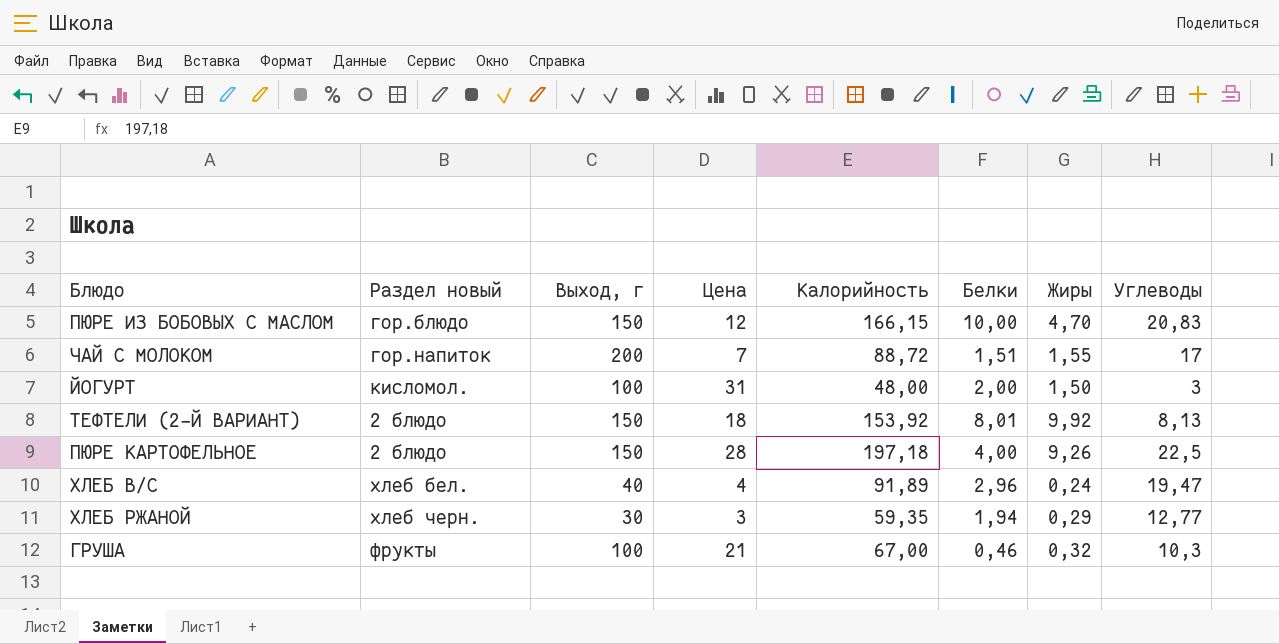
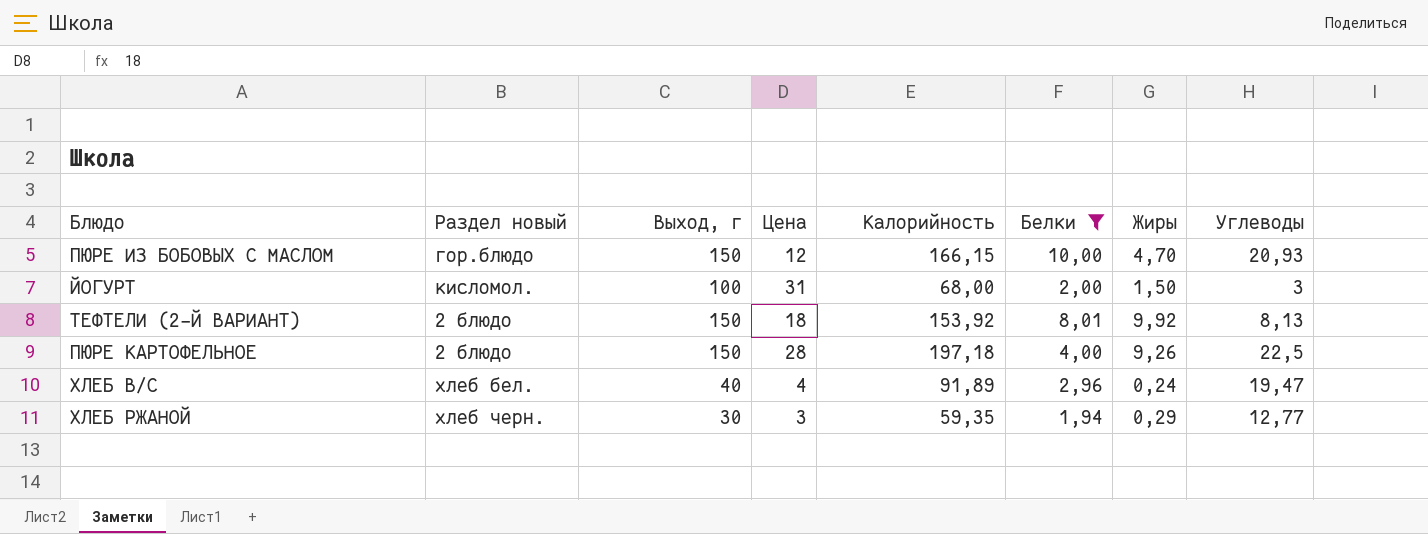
filter: none -> Белки >= 1,94
ПЮРЕ ИЗ БОБОВЫХ С МАСЛОМ | Углеводы: 20,83 -> 20,93
ЙОГУРТ | Калорийность: 48,00 -> 68,00

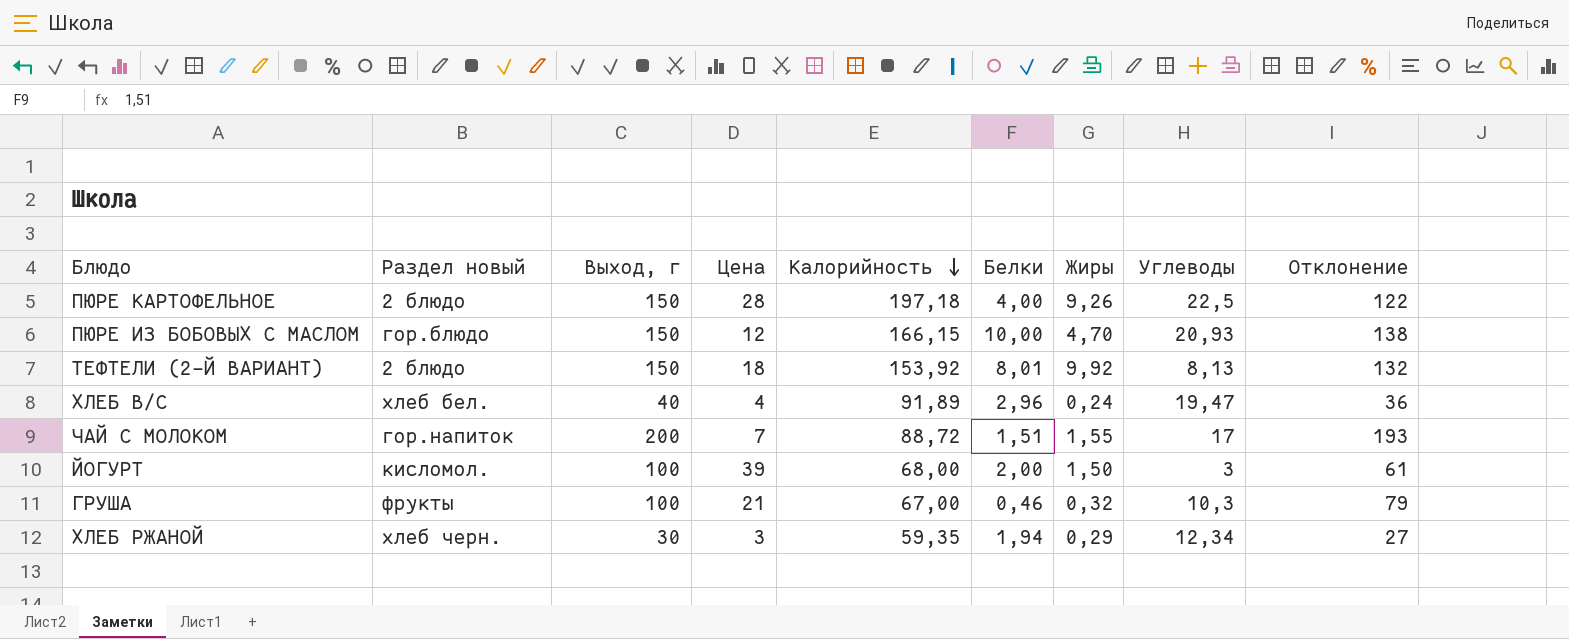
filter: Белки >= 1,94 -> none
row order: none -> Калорийность descending
column Отклонение | formula: none -> [Выход, г] - [Цена]
ЙОГУРТ | Цена: 31 -> 39
ХЛЕБ РЖАНОЙ | Углеводы: 12,77 -> 12,34

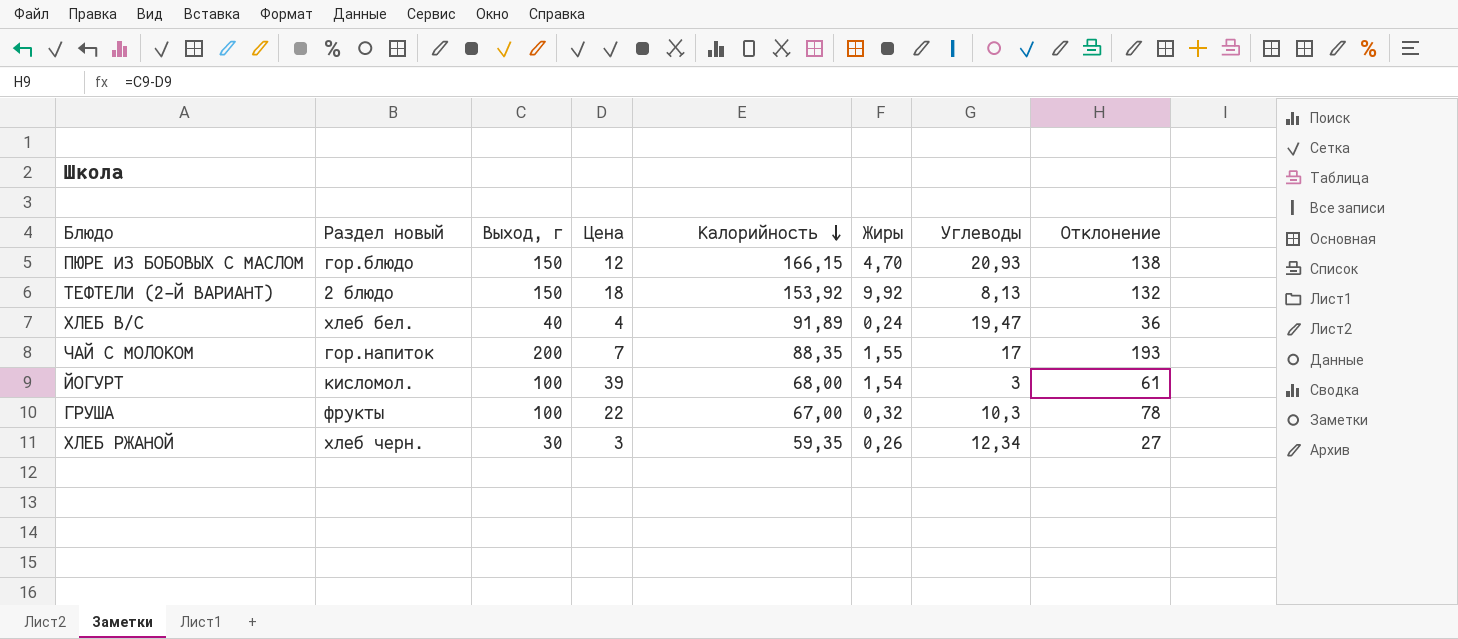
column Белки | position: 6 -> none
row ПЮРЕ КАРТОФЕЛЬНОЕ: 2 блюдо | 150 | 28 | 197,18 | 4,00 | 9,26 | 22,5 | 122 -> none
ЧАЙ С МОЛОКОМ | Калорийность: 88,72 -> 88,35
ЙОГУРТ | Жиры: 1,50 -> 1,54
ГРУША | Цена: 21 -> 22
ГРУША | Отклонение: 79 -> 78
ХЛЕБ РЖАНОЙ | Жиры: 0,29 -> 0,26

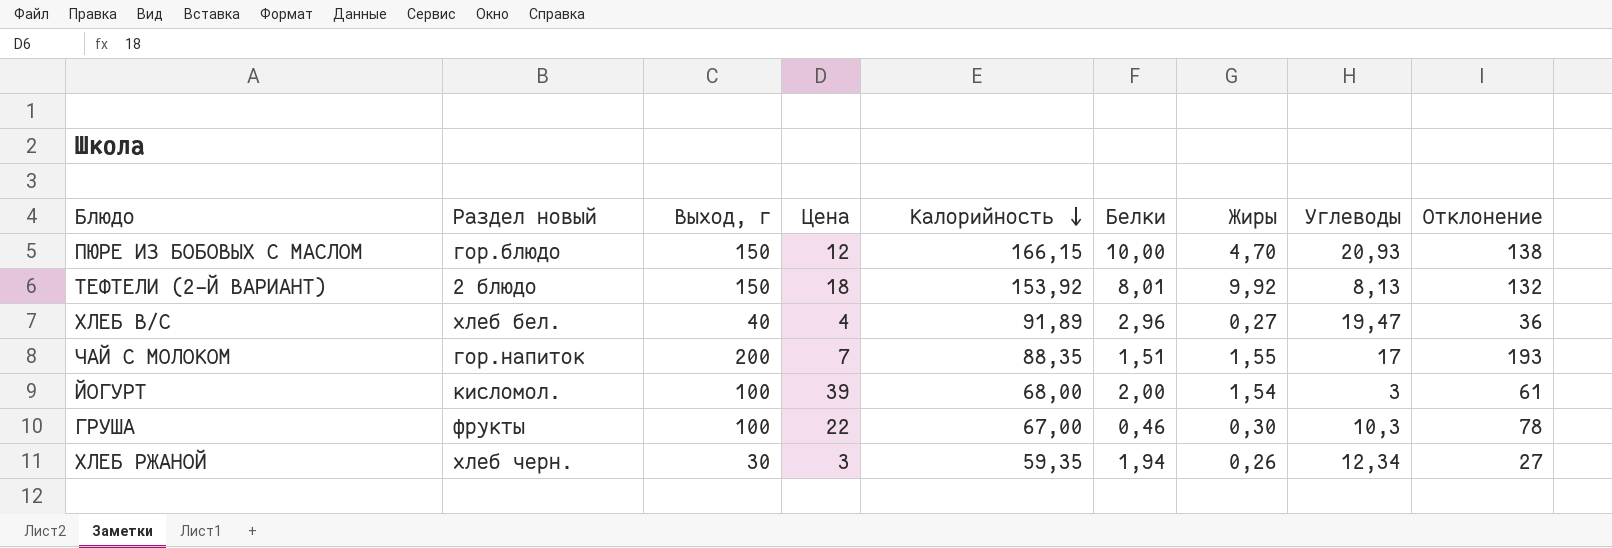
column Белки | position: none -> 6
ХЛЕБ В/С | Жиры: 0,24 -> 0,27
ГРУША | Жиры: 0,32 -> 0,30

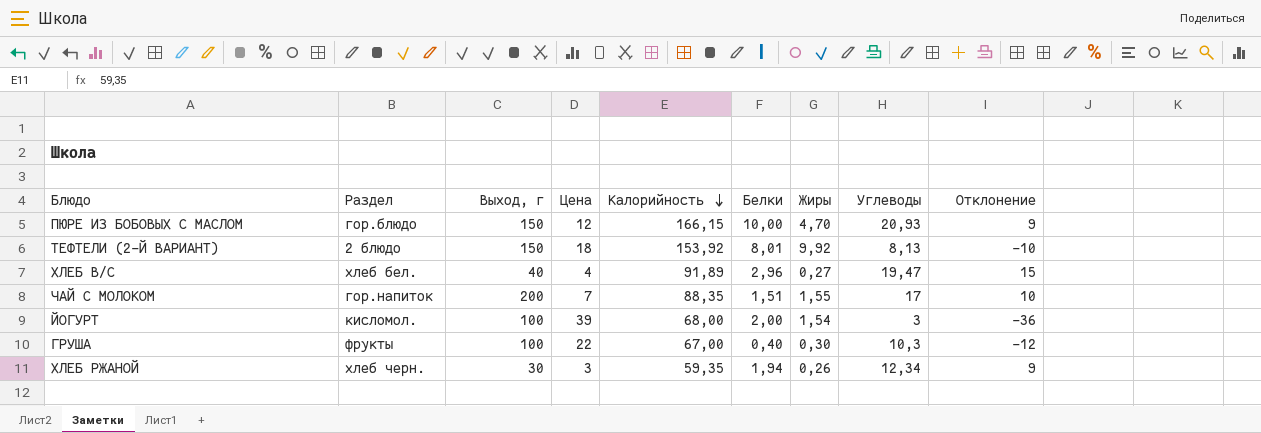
column name: Раздел новый -> Раздел
column Отклонение | formula: [Выход, г] - [Цена] -> [Углеводы] - [Цена]
ГРУША | Белки: 0,46 -> 0,40

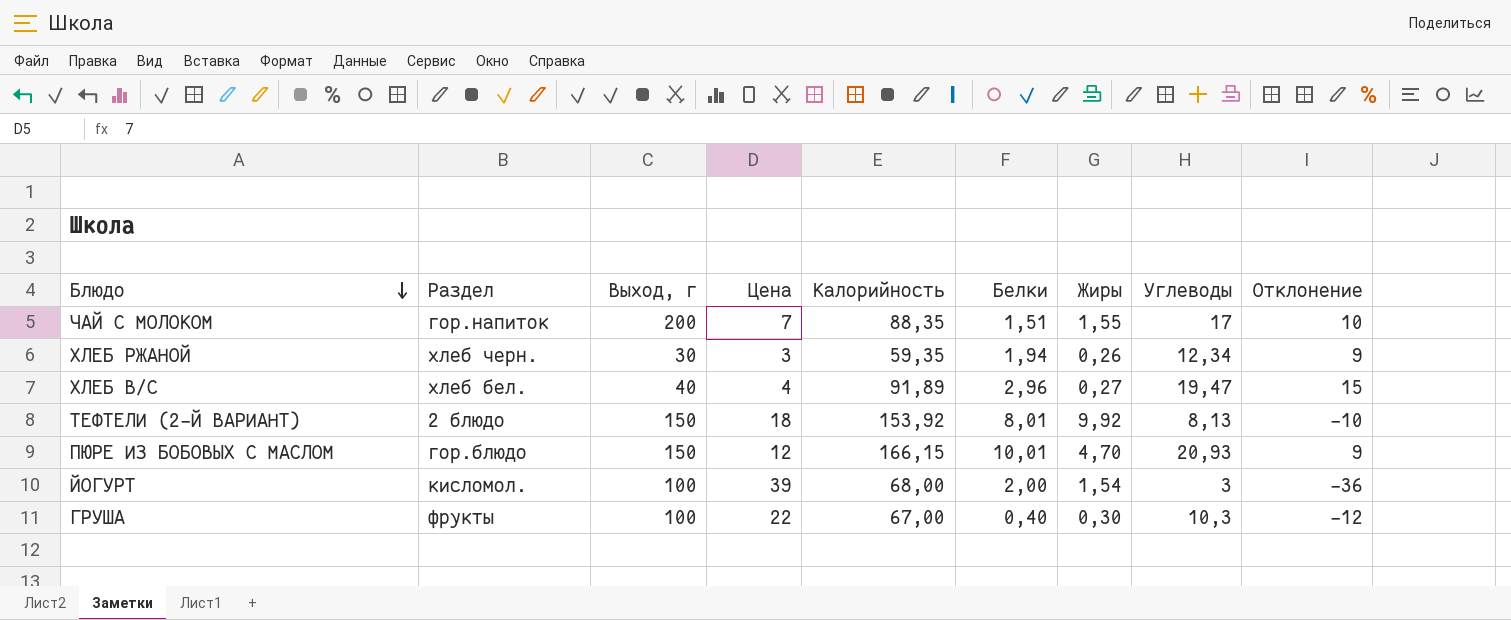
row order: Калорийность descending -> Блюдо descending
ПЮРЕ ИЗ БОБОВЫХ С МАСЛОМ | Белки: 10,00 -> 10,01

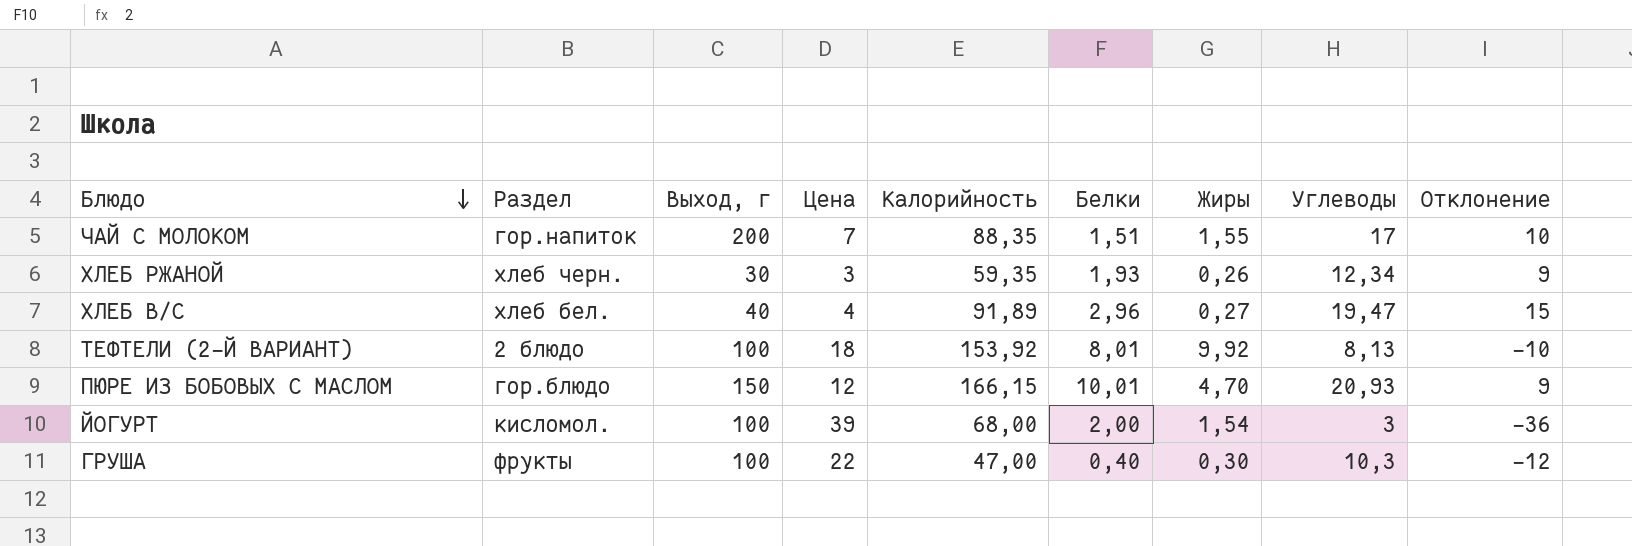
ХЛЕБ РЖАНОЙ | Белки: 1,94 -> 1,93
ТЕФТЕЛИ (2-Й ВАРИАНТ) | Выход, г: 150 -> 100
ГРУША | Калорийность: 67,00 -> 47,00

